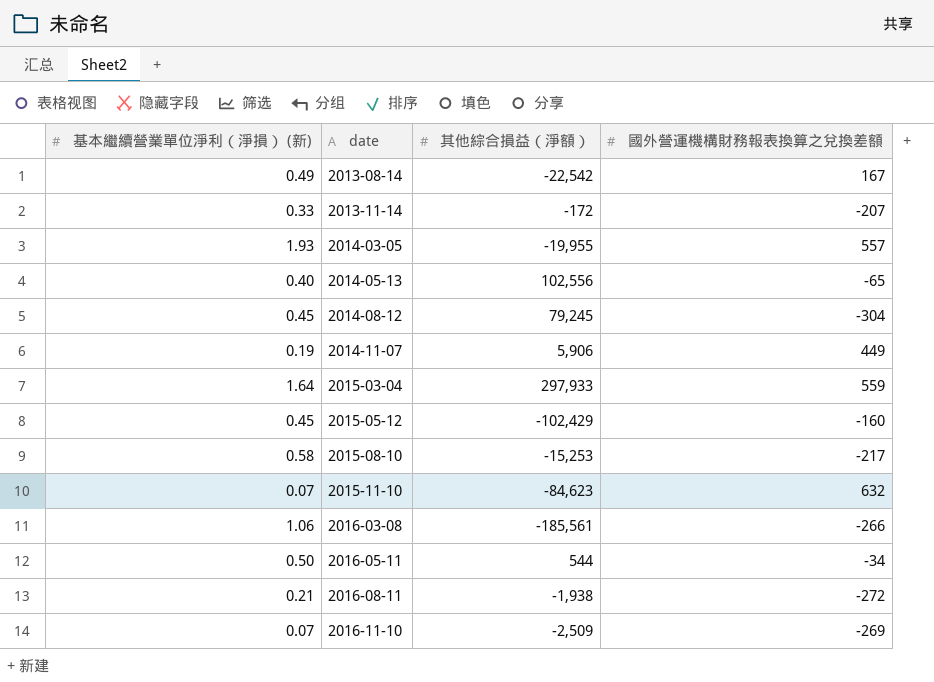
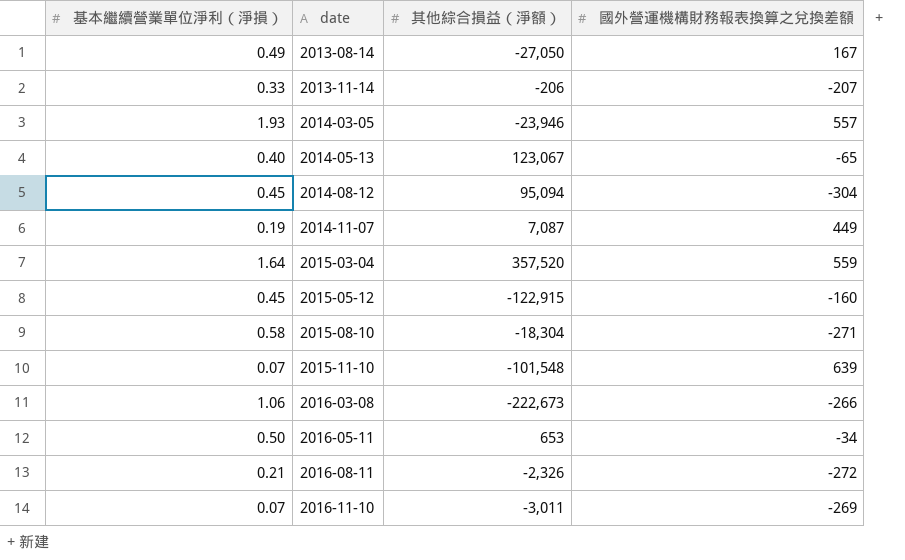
column name: 基本繼續營業單位淨利（淨損） (新) -> 基本繼續營業單位淨利（淨損）
2013-08-14 | 其他綜合損益（淨額）: -22,542 -> -27,050
2013-11-14 | 其他綜合損益（淨額）: -172 -> -206
2014-03-05 | 其他綜合損益（淨額）: -19,955 -> -23,946
2014-05-13 | 其他綜合損益（淨額）: 102,556 -> 123,067
2014-08-12 | 其他綜合損益（淨額）: 79,245 -> 95,094
2014-11-07 | 其他綜合損益（淨額）: 5,906 -> 7,087
2015-03-04 | 其他綜合損益（淨額）: 297,933 -> 357,520
2015-05-12 | 其他綜合損益（淨額）: -102,429 -> -122,915
2015-08-10 | 其他綜合損益（淨額）: -15,253 -> -18,304
2015-08-10 | 國外營運機構財務報表換算之兌換差額: -217 -> -271
2015-11-10 | 其他綜合損益（淨額）: -84,623 -> -101,548
2015-11-10 | 國外營運機構財務報表換算之兌換差額: 632 -> 639
2016-03-08 | 其他綜合損益（淨額）: -185,561 -> -222,673
2016-05-11 | 其他綜合損益（淨額）: 544 -> 653
2016-08-11 | 其他綜合損益（淨額）: -1,938 -> -2,326
2016-11-10 | 其他綜合損益（淨額）: -2,509 -> -3,011

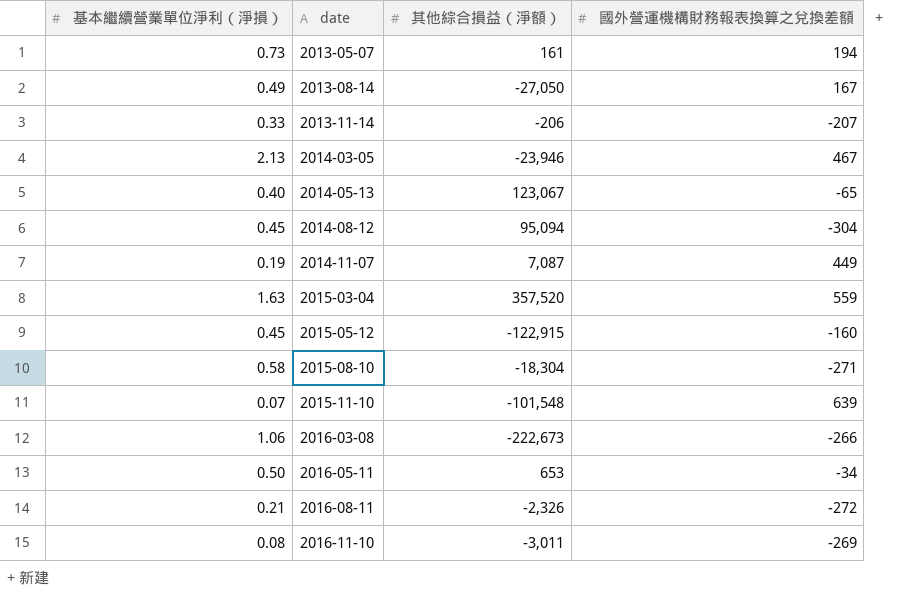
row 2013-05-07: none -> 0.73 | 161 | 194
2014-03-05 | 基本繼續營業單位淨利（淨損）: 1.93 -> 2.13
2014-03-05 | 國外營運機構財務報表換算之兌換差額: 557 -> 467
2015-03-04 | 基本繼續營業單位淨利（淨損）: 1.64 -> 1.63
2016-11-10 | 基本繼續營業單位淨利（淨損）: 0.07 -> 0.08

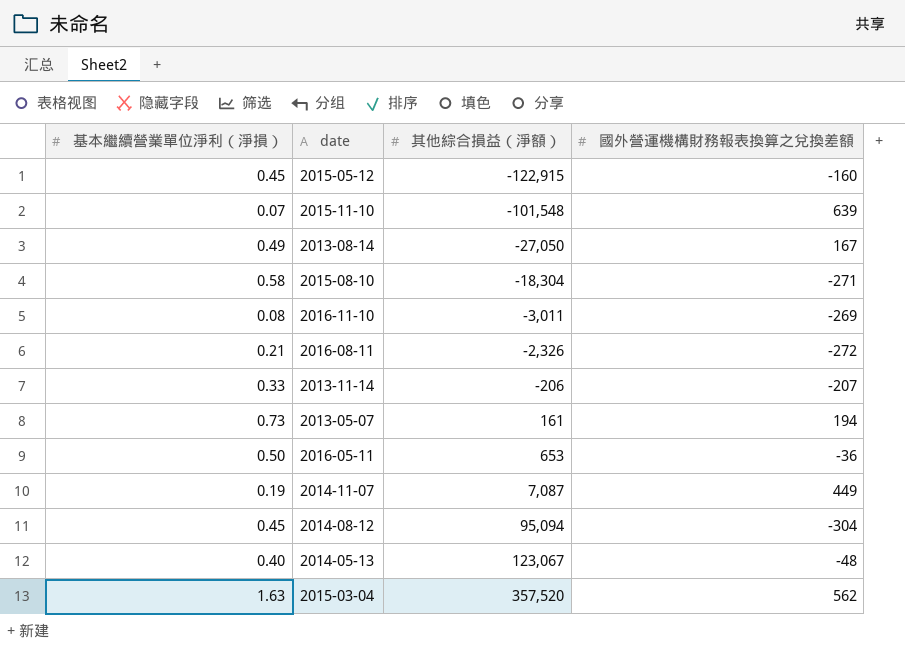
row order: date ascending -> 其他綜合損益（淨額） ascending
row 2014-03-05: 2.13 | -23,946 | 467 -> none
row 2016-03-08: 1.06 | -222,673 | -266 -> none
2016-05-11 | 國外營運機構財務報表換算之兌換差額: -34 -> -36
2014-05-13 | 國外營運機構財務報表換算之兌換差額: -65 -> -48
2015-03-04 | 國外營運機構財務報表換算之兌換差額: 559 -> 562

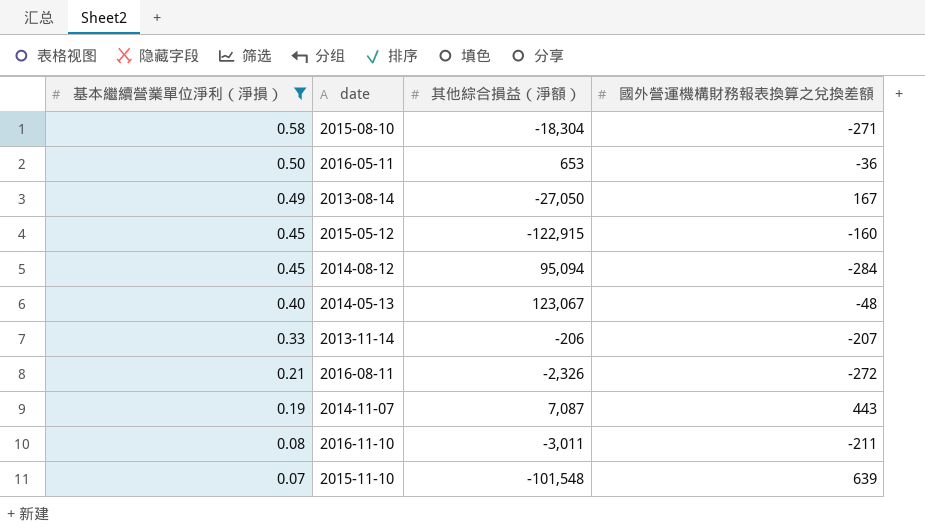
filter: none -> 基本繼續營業單位淨利（淨損） <= 0.58
row order: 其他綜合損益（淨額） ascending -> 基本繼續營業單位淨利（淨損） descending
2014-08-12 | 國外營運機構財務報表換算之兌換差額: -304 -> -284
2014-11-07 | 國外營運機構財務報表換算之兌換差額: 449 -> 443
2016-11-10 | 國外營運機構財務報表換算之兌換差額: -269 -> -211

